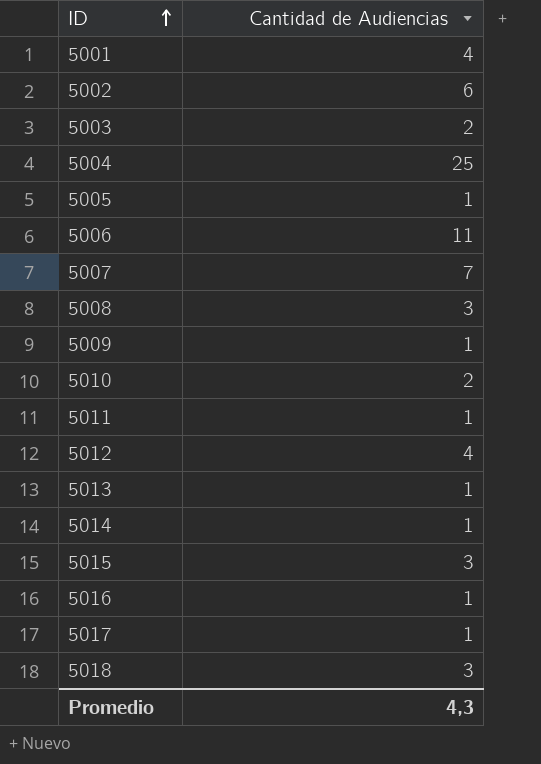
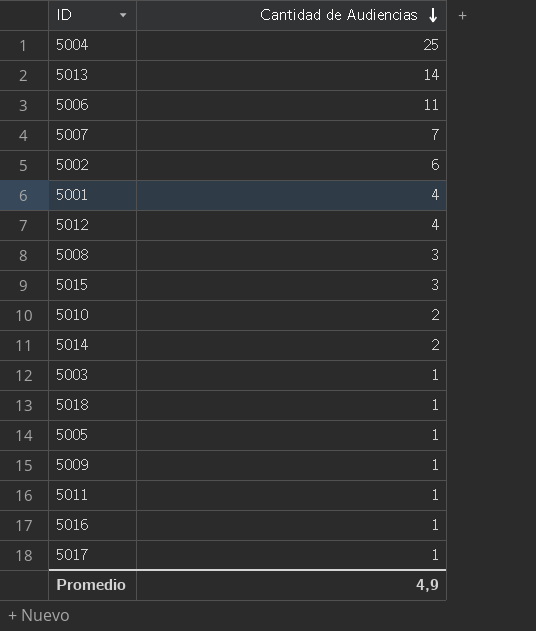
row order: ID ascending -> Cantidad de Audiencias descending
5013 | Cantidad de Audiencias: 1 -> 14
5014 | Cantidad de Audiencias: 1 -> 2
5003 | Cantidad de Audiencias: 2 -> 1
5018 | Cantidad de Audiencias: 3 -> 1
Promedio | Cantidad de Audiencias: 4,3 -> 4,9

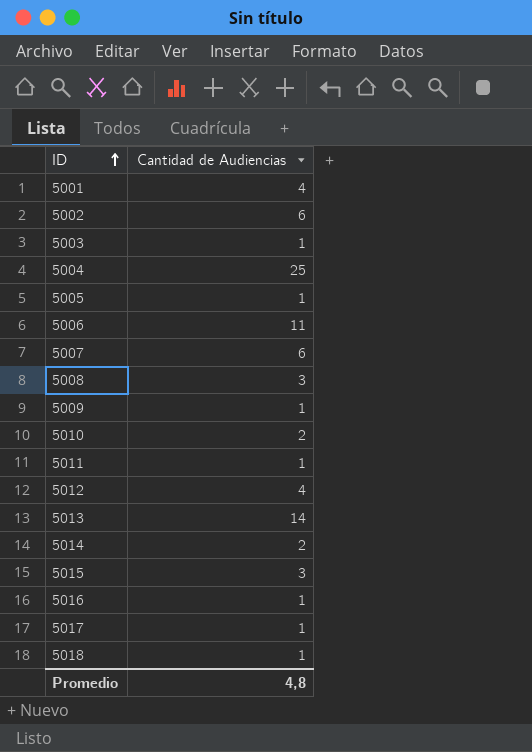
row order: Cantidad de Audiencias descending -> ID ascending
5007 | Cantidad de Audiencias: 7 -> 6
Promedio | Cantidad de Audiencias: 4,9 -> 4,8

